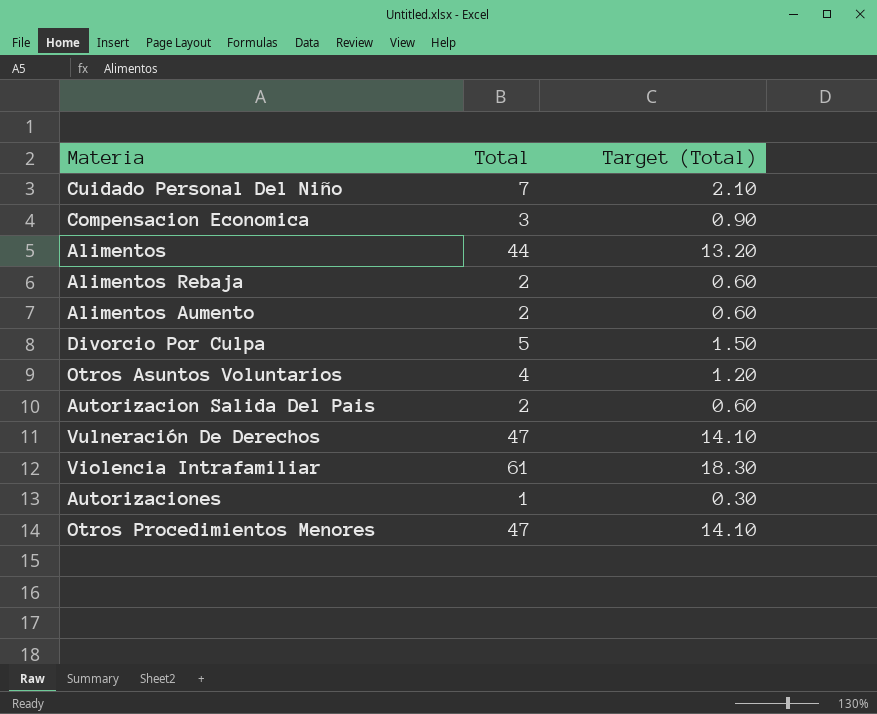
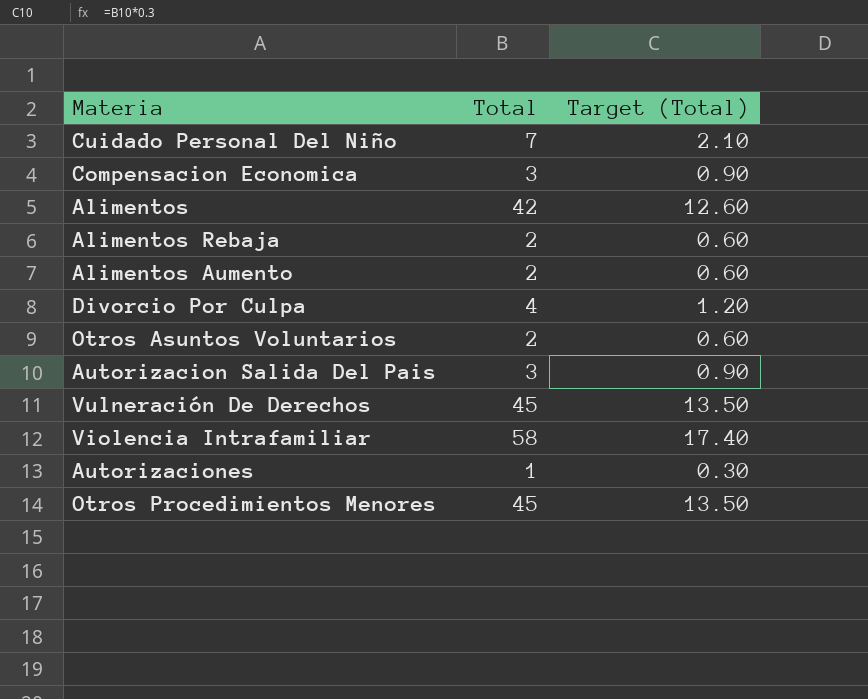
Alimentos | Total: 44 -> 42
Alimentos | Target (Total): 13.20 -> 12.60
Divorcio Por Culpa | Total: 5 -> 4
Divorcio Por Culpa | Target (Total): 1.50 -> 1.20
Otros Asuntos Voluntarios | Total: 4 -> 2
Otros Asuntos Voluntarios | Target (Total): 1.20 -> 0.60
Autorizacion Salida Del Pais | Total: 2 -> 3
Autorizacion Salida Del Pais | Target (Total): 0.60 -> 0.90
Vulneración De Derechos | Total: 47 -> 45
Vulneración De Derechos | Target (Total): 14.10 -> 13.50
Violencia Intrafamiliar | Total: 61 -> 58
Violencia Intrafamiliar | Target (Total): 18.30 -> 17.40
Otros Procedimientos Menores | Total: 47 -> 45
Otros Procedimientos Menores | Target (Total): 14.10 -> 13.50

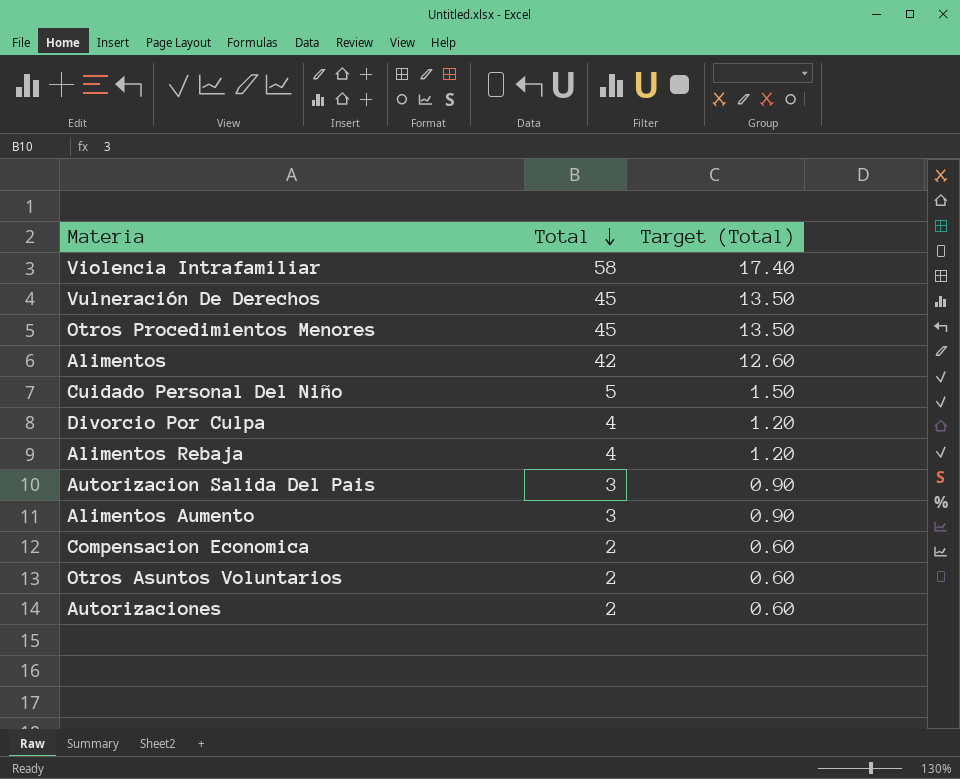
row order: none -> Total descending
Cuidado Personal Del Niño | Total: 7 -> 5
Cuidado Personal Del Niño | Target (Total): 2.10 -> 1.50
Alimentos Rebaja | Total: 2 -> 4
Alimentos Rebaja | Target (Total): 0.60 -> 1.20
Alimentos Aumento | Total: 2 -> 3
Alimentos Aumento | Target (Total): 0.60 -> 0.90
Compensacion Economica | Total: 3 -> 2
Compensacion Economica | Target (Total): 0.90 -> 0.60
Autorizaciones | Total: 1 -> 2
Autorizaciones | Target (Total): 0.30 -> 0.60

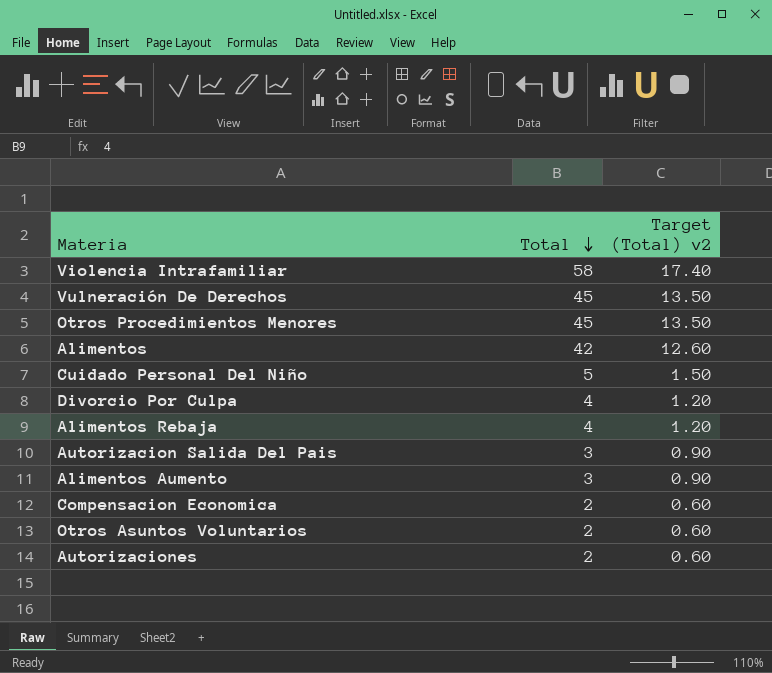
column name: Target (Total) -> Target (Total) v2

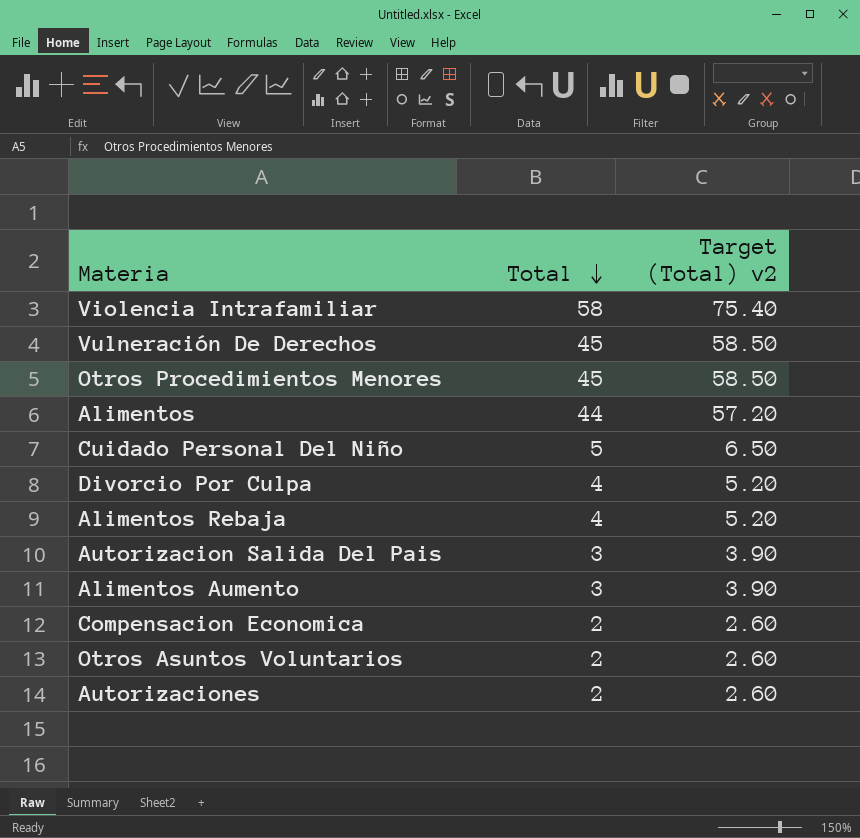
column Target (Total) v2 | formula: [Total] * 0.3 -> [Total] * 1.3
Alimentos | Total: 42 -> 44

